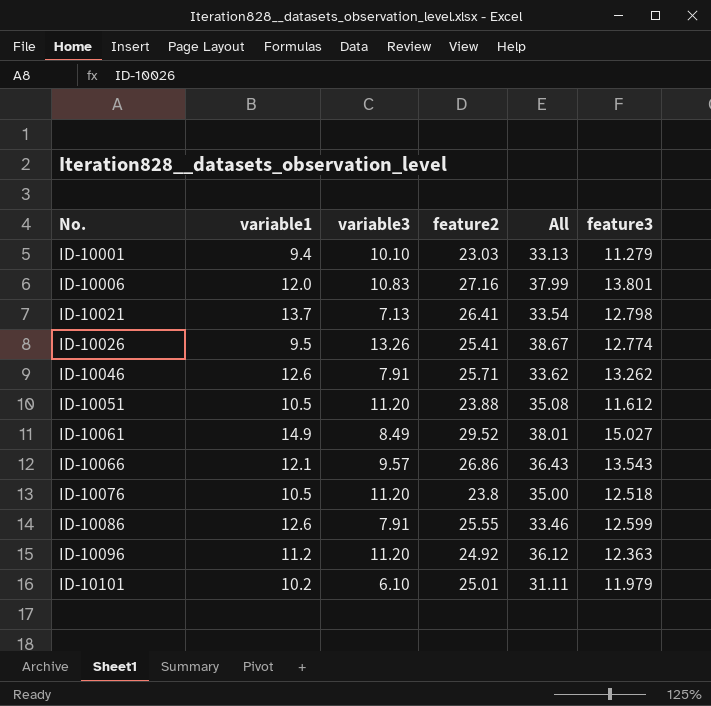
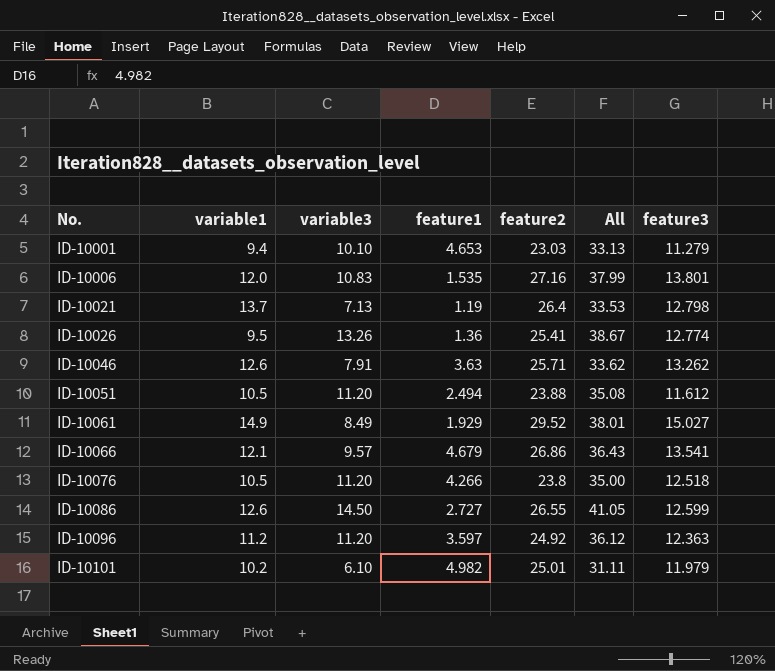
column feature1 | position: none -> 4
ID-10021 | feature2: 26.41 -> 26.4
ID-10021 | All: 33.54 -> 33.53
ID-10066 | feature3: 13.543 -> 13.541
ID-10086 | variable3: 7.91 -> 14.50
ID-10086 | feature2: 25.55 -> 26.55
ID-10086 | All: 33.46 -> 41.05

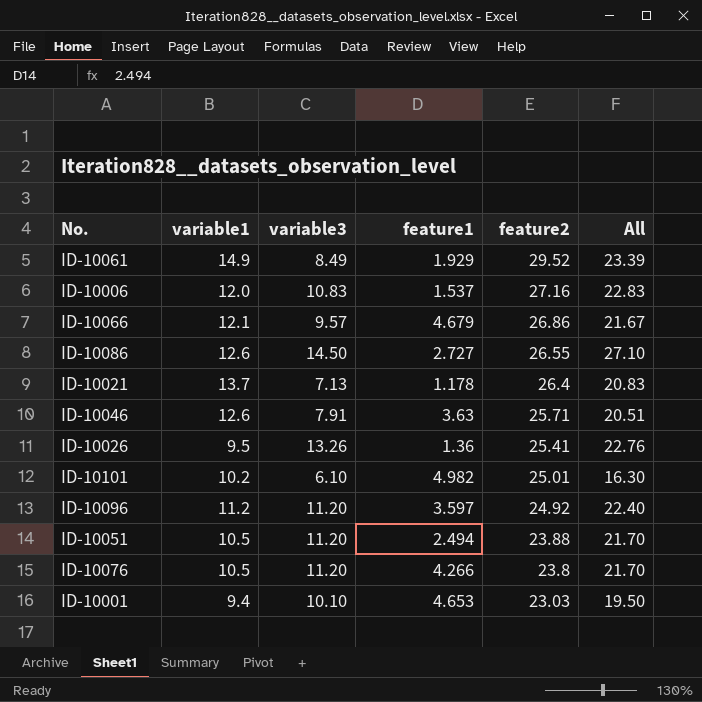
row order: No. ascending -> feature2 descending
column feature3 | position: 7 -> none
column All | formula: [variable3] + [feature2] -> [variable1] + [variable3]
ID-10006 | feature1: 1.535 -> 1.537
ID-10021 | feature1: 1.19 -> 1.178

